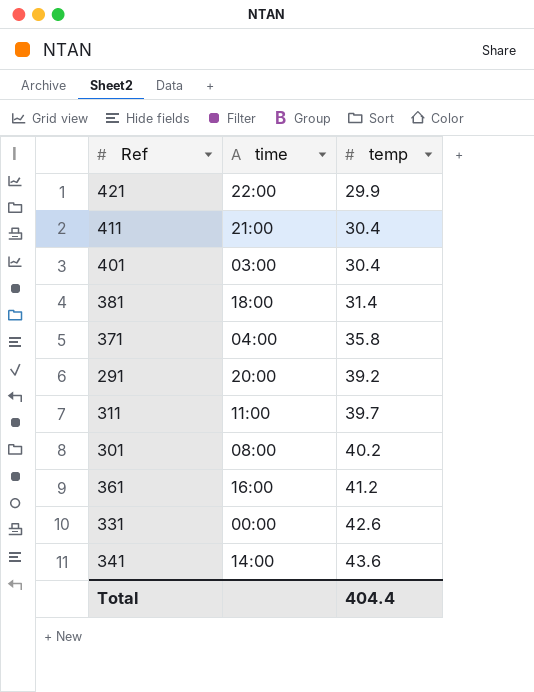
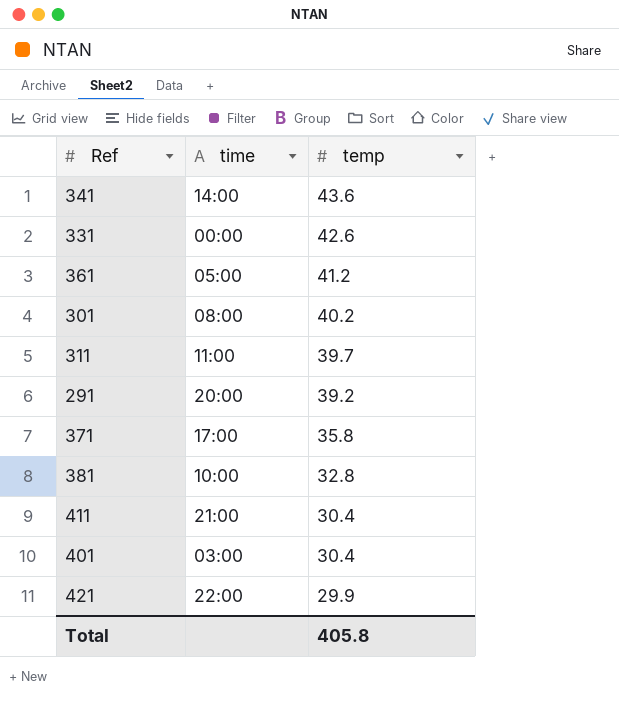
row order: temp ascending -> temp descending
361 | time: 16:00 -> 05:00
371 | time: 04:00 -> 17:00
381 | time: 18:00 -> 10:00
381 | temp: 31.4 -> 32.8
Total | temp: 404.4 -> 405.8

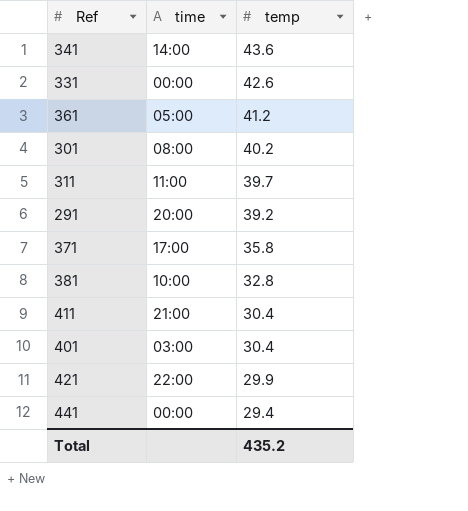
row 441: none -> 00:00 | 29.4
Total | temp: 405.8 -> 435.2

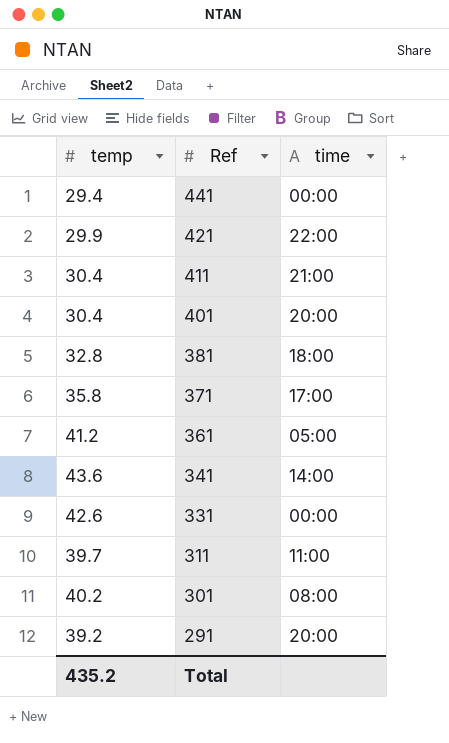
row order: temp descending -> Ref descending
column temp | position: 3 -> 1
401 | time: 03:00 -> 20:00
381 | time: 10:00 -> 18:00

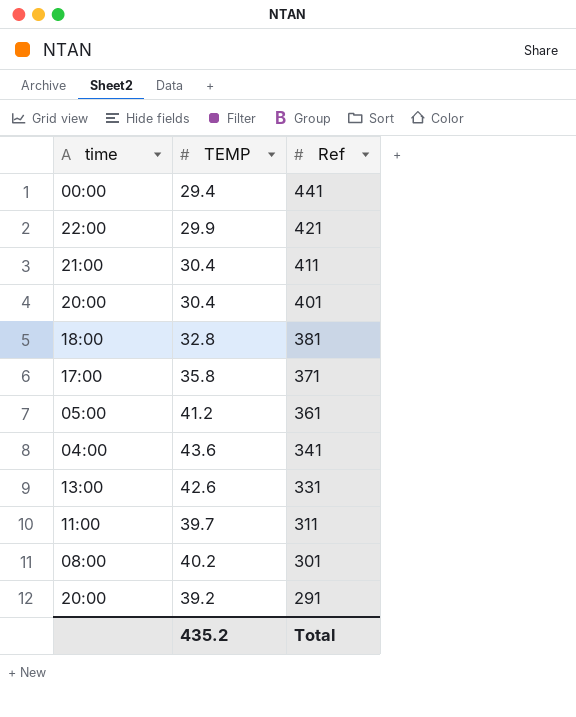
column time | position: 3 -> 1
column name: temp -> TEMP
341 | time: 14:00 -> 04:00
331 | time: 00:00 -> 13:00

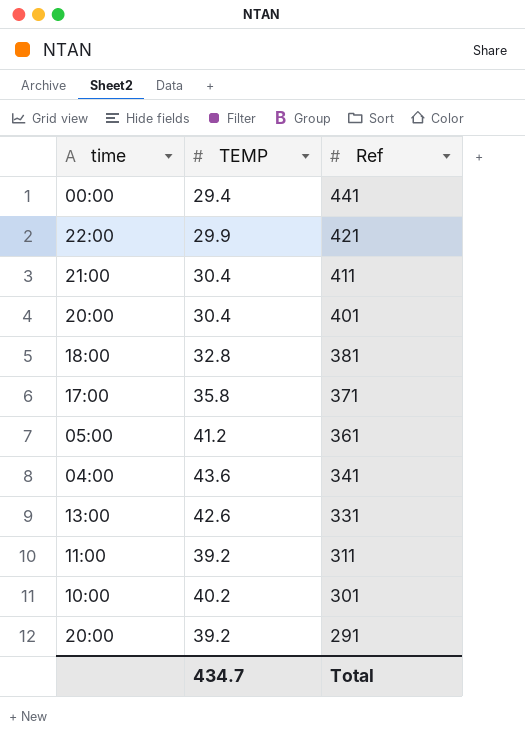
311 | TEMP: 39.7 -> 39.2
301 | time: 08:00 -> 10:00
Total | TEMP: 435.2 -> 434.7

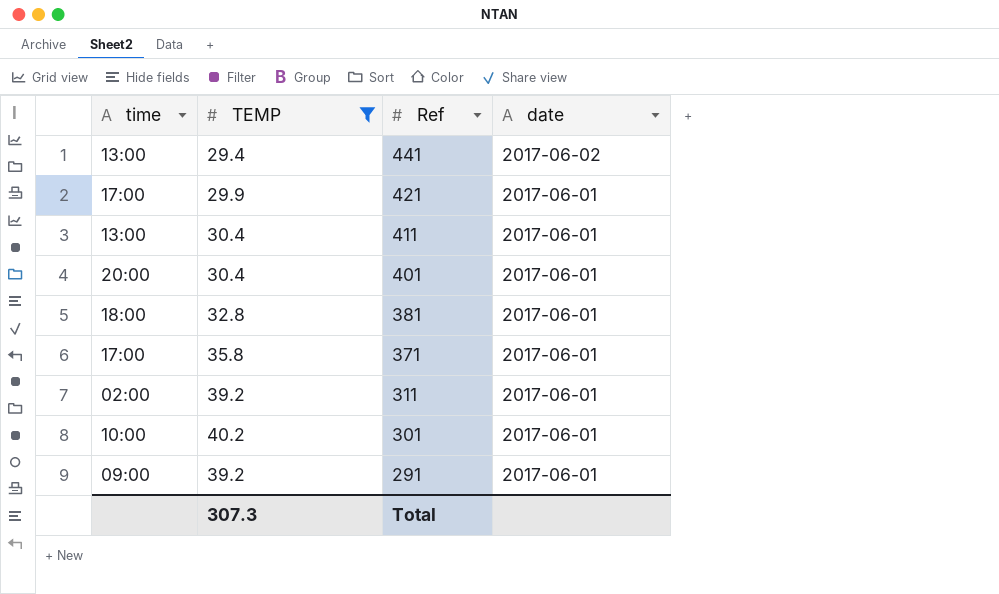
filter: none -> TEMP <= 40.2
column date | position: none -> 4
441 | time: 00:00 -> 13:00
421 | time: 22:00 -> 17:00
411 | time: 21:00 -> 13:00
311 | time: 11:00 -> 02:00
291 | time: 20:00 -> 09:00
Total | TEMP: 434.7 -> 307.3

